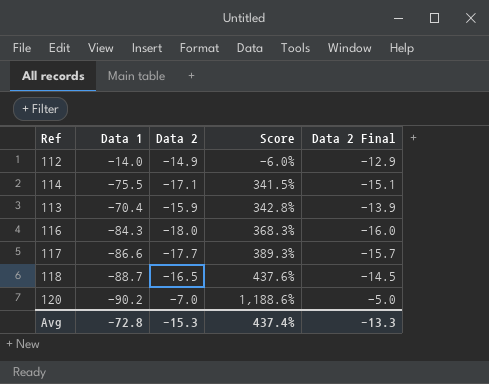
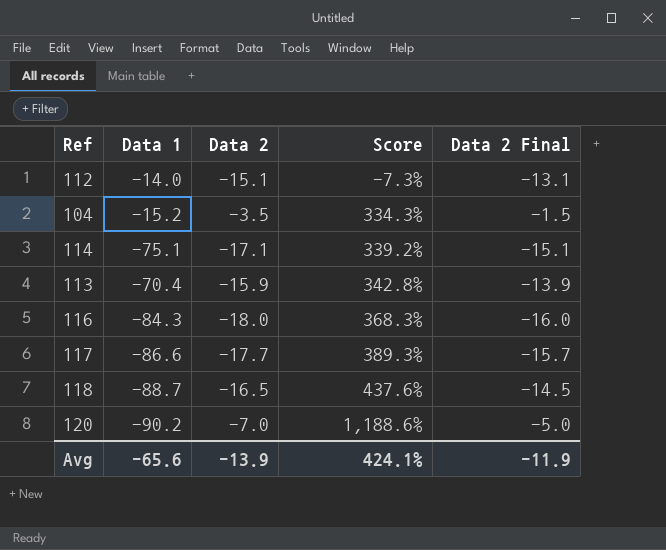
112 | Data 2: -14.9 -> -15.1
112 | Score: -6.0% -> -7.3%
112 | Data 2 Final: -12.9 -> -13.1
row 104: none -> -15.2 | -3.5 | 334.3% | -1.5
114 | Data 1: -75.5 -> -75.1
114 | Score: 341.5% -> 339.2%
Avg | Data 1: -72.8 -> -65.6
Avg | Data 2: -15.3 -> -13.9
Avg | Score: 437.4% -> 424.1%
Avg | Data 2 Final: -13.3 -> -11.9

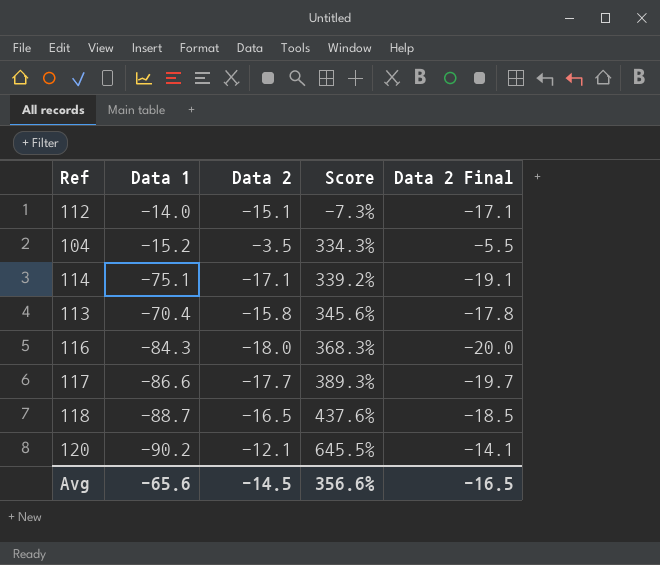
column Data 2 Final | formula: [Data 2] + 2 -> [Data 2] - 2
113 | Data 2: -15.9 -> -15.8
113 | Score: 342.8% -> 345.6%
120 | Data 2: -7.0 -> -12.1
120 | Score: 1,188.6% -> 645.5%
Avg | Data 2: -13.9 -> -14.5
Avg | Score: 424.1% -> 356.6%
Avg | Data 2 Final: -11.9 -> -16.5

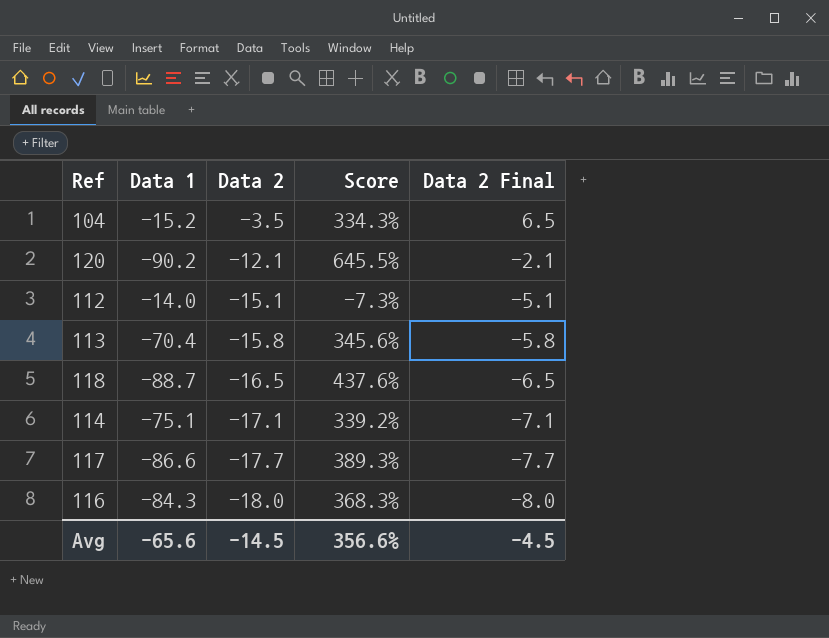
row order: Score ascending -> Data 2 descending
column Data 2 Final | formula: [Data 2] - 2 -> [Data 2] + 10
Avg | Data 2 Final: -16.5 -> -4.5

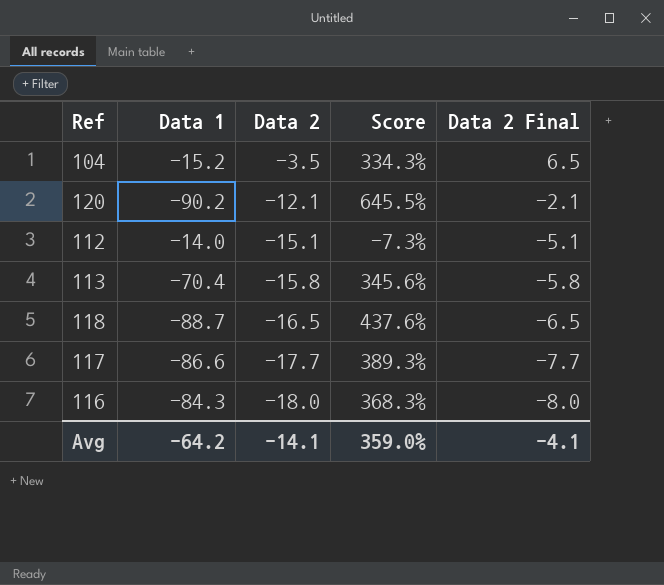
row 114: -75.1 | -17.1 | 339.2% | -7.1 -> none
Avg | Data 1: -65.6 -> -64.2
Avg | Data 2: -14.5 -> -14.1
Avg | Score: 356.6% -> 359.0%
Avg | Data 2 Final: -4.5 -> -4.1

